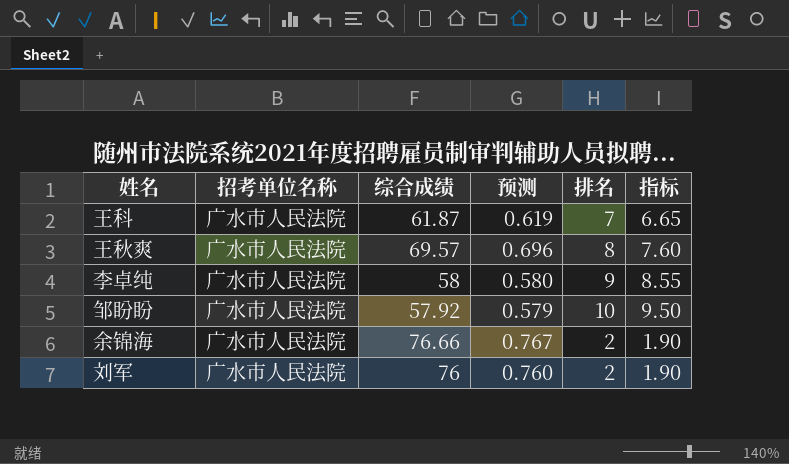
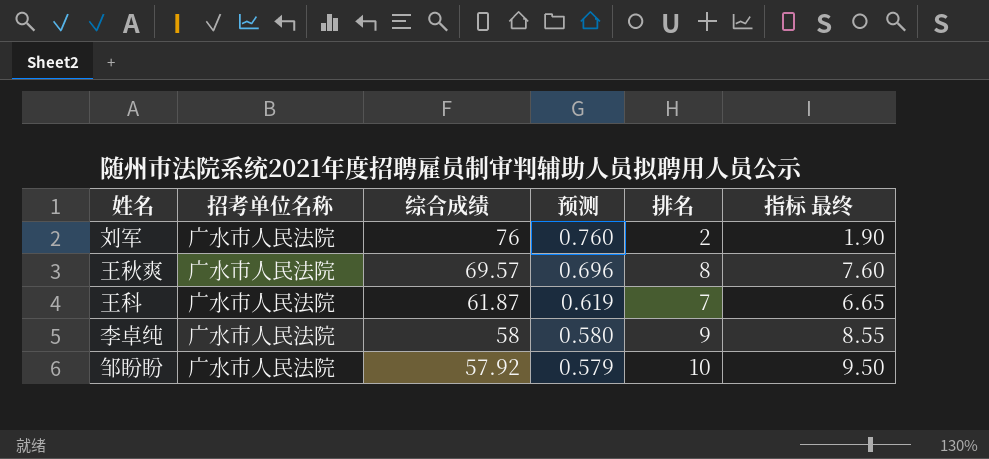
row order: none -> 综合成绩 descending
column name: 指标 -> 指标 最终
row 余锦海: 广水市人民法院 | 76.66 | 0.767 | 2 | 1.90 -> none

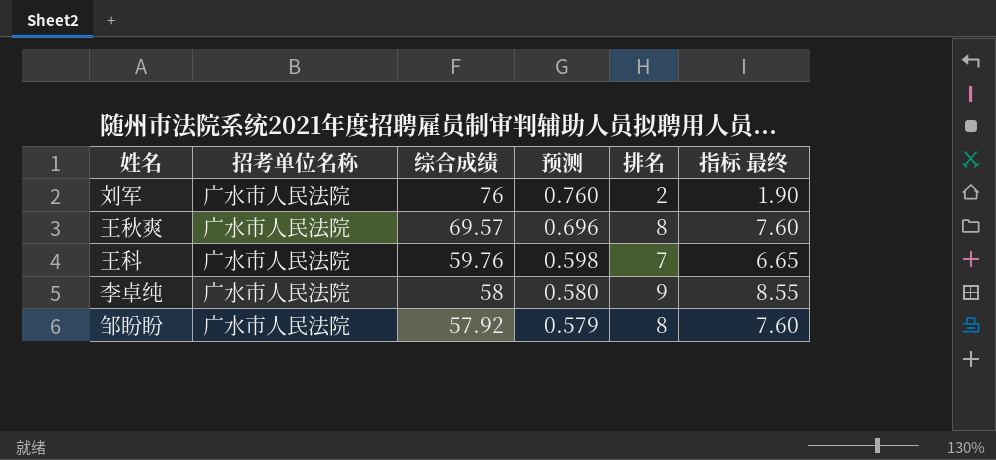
王科 | 综合成绩: 61.87 -> 59.76
王科 | 预测: 0.619 -> 0.598
邹盼盼 | 排名: 10 -> 8
邹盼盼 | 指标 最终: 9.50 -> 7.60

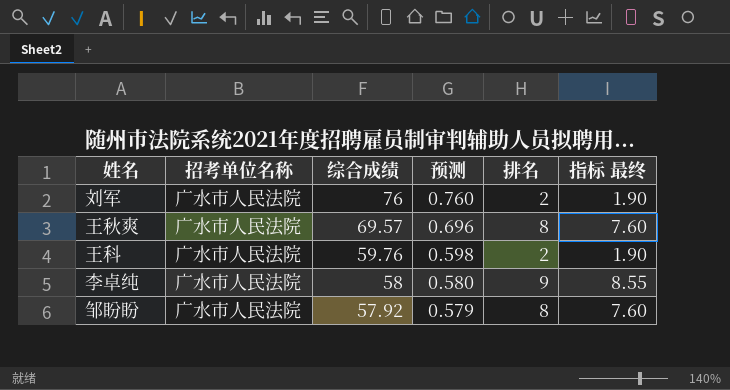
王科 | 排名: 7 -> 2
王科 | 指标 最终: 6.65 -> 1.90

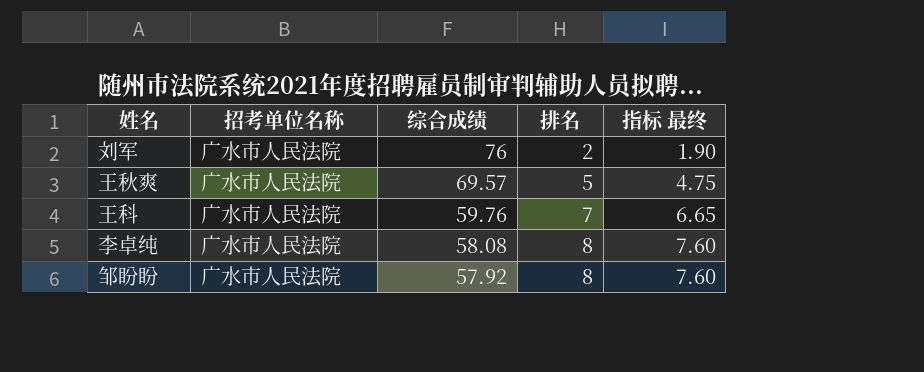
column 预测 | formula: [综合成绩] * 0.01 -> none
王秋爽 | 排名: 8 -> 5
王秋爽 | 指标 最终: 7.60 -> 4.75
王科 | 排名: 2 -> 7
王科 | 指标 最终: 1.90 -> 6.65
李卓纯 | 综合成绩: 58 -> 58.08
李卓纯 | 排名: 9 -> 8
李卓纯 | 指标 最终: 8.55 -> 7.60

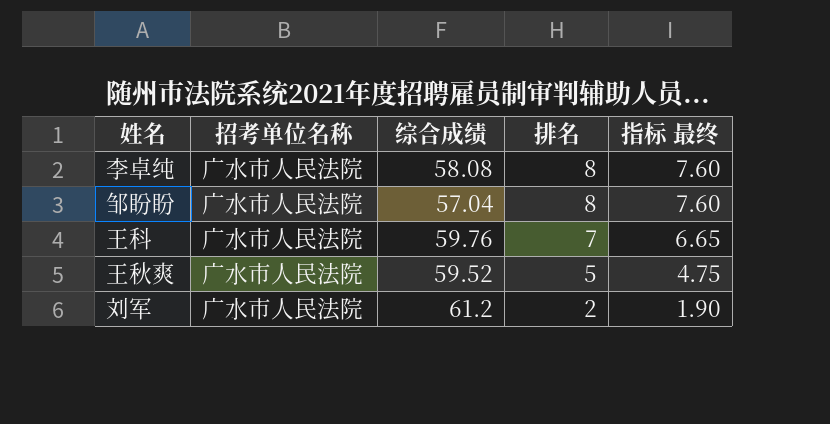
row order: 综合成绩 descending -> 排名 descending
邹盼盼 | 综合成绩: 57.92 -> 57.04
王秋爽 | 综合成绩: 69.57 -> 59.52
刘军 | 综合成绩: 76 -> 61.2

